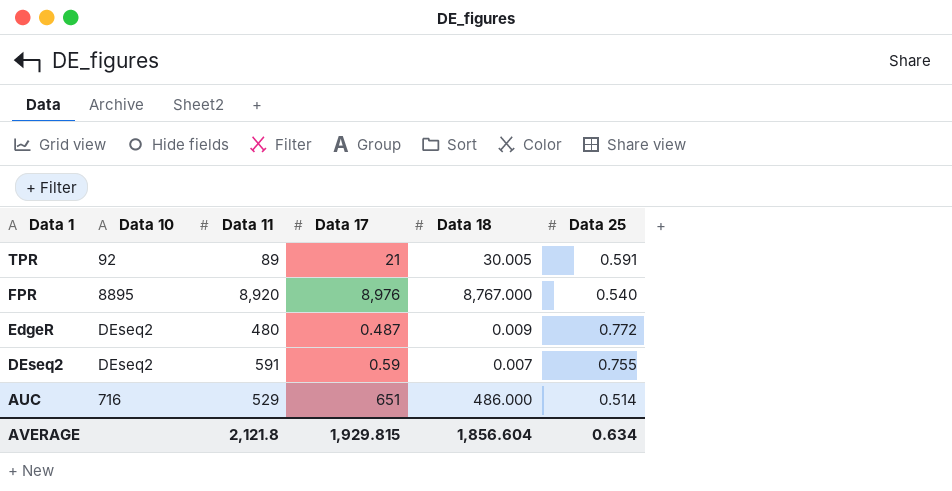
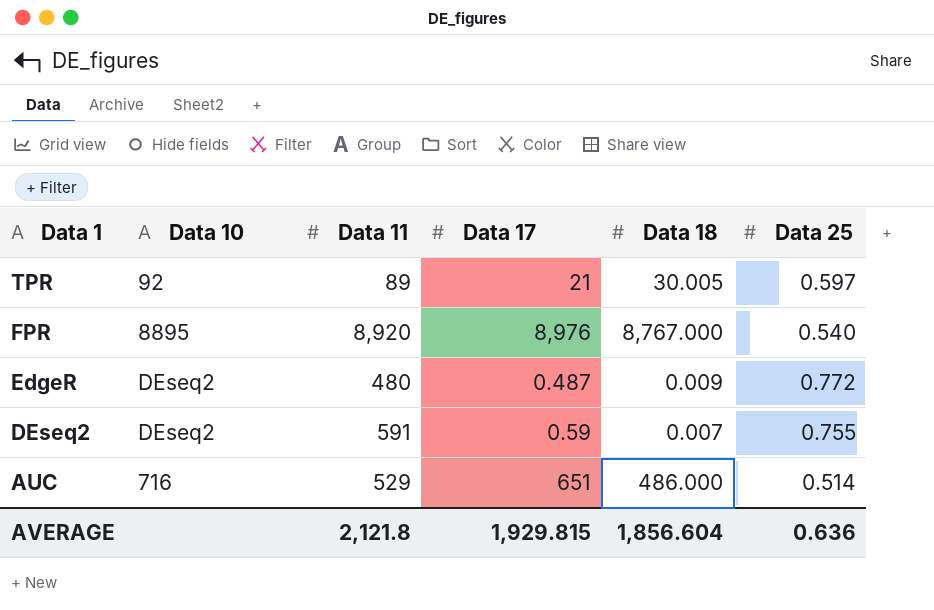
TPR | Data 25: 0.591 -> 0.597
AVERAGE | Data 25: 0.634 -> 0.636

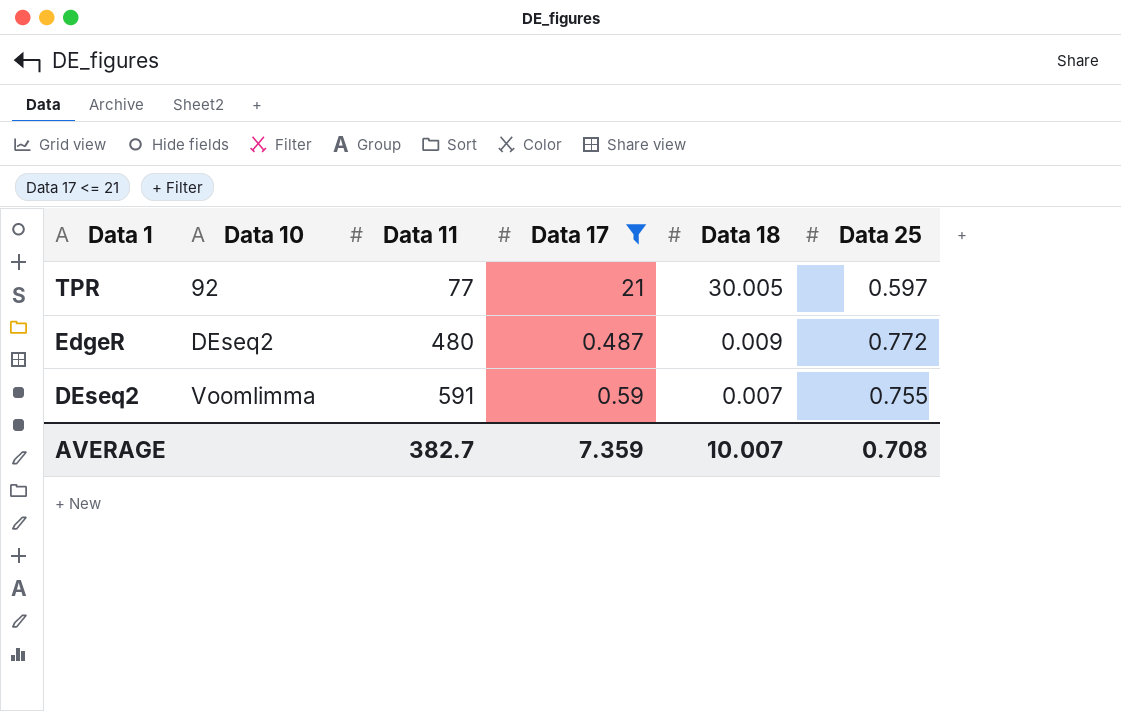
filter: none -> Data 17 <= 21
TPR | Data 11: 89 -> 77
DEseq2 | Data 10: DEseq2 -> Voomlimma
AVERAGE | Data 11: 2,121.8 -> 382.7
AVERAGE | Data 17: 1,929.815 -> 7.359
AVERAGE | Data 18: 1,856.604 -> 10.007
AVERAGE | Data 25: 0.636 -> 0.708

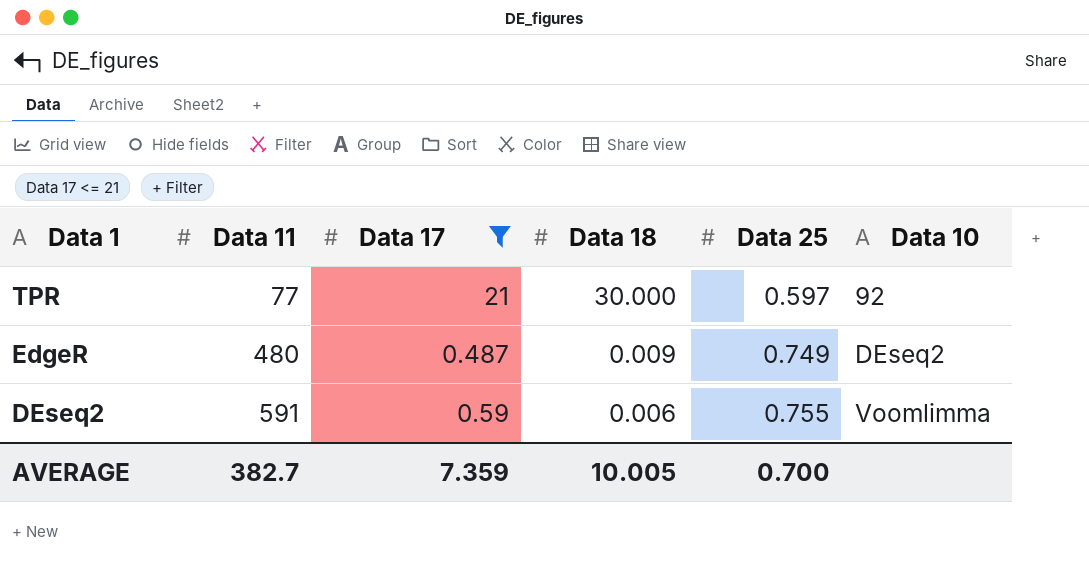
column Data 10 | position: 2 -> 6
TPR | Data 18: 30.005 -> 30.000
EdgeR | Data 25: 0.772 -> 0.749
DEseq2 | Data 18: 0.007 -> 0.006
AVERAGE | Data 18: 10.007 -> 10.005
AVERAGE | Data 25: 0.708 -> 0.700

